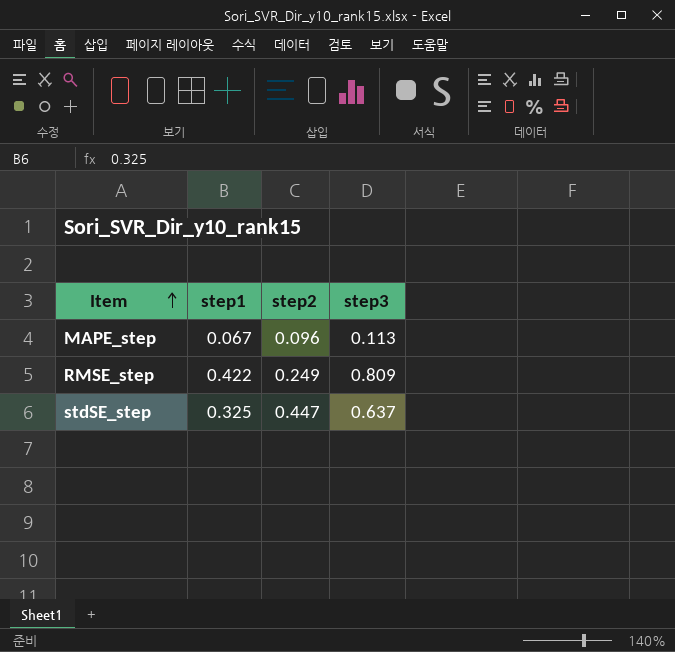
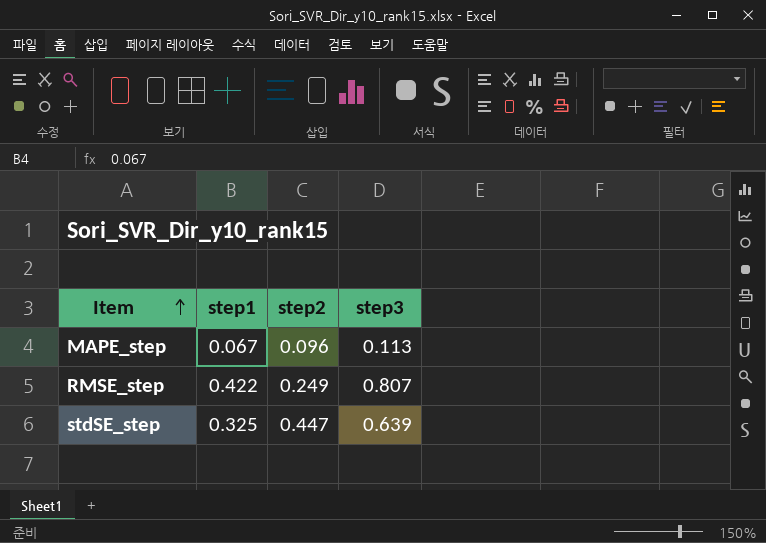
RMSE_step | step3: 0.809 -> 0.807
stdSE_step | step3: 0.637 -> 0.639

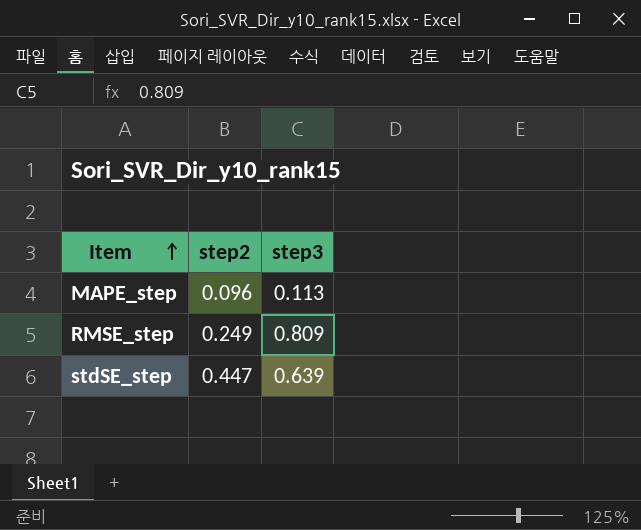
column step1 | position: 2 -> none
RMSE_step | step3: 0.807 -> 0.809

